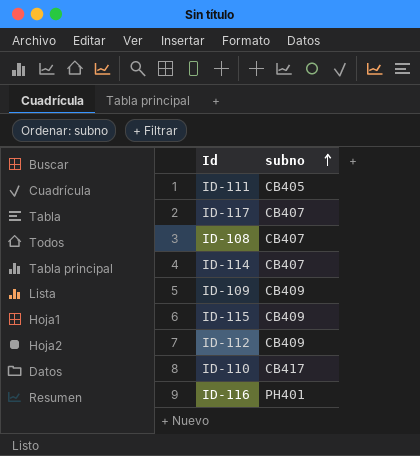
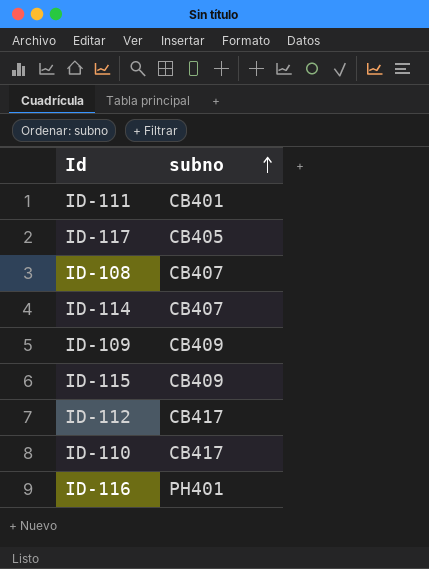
ID-111 | subno: CB405 -> CB401
ID-117 | subno: CB407 -> CB405
ID-112 | subno: CB409 -> CB417

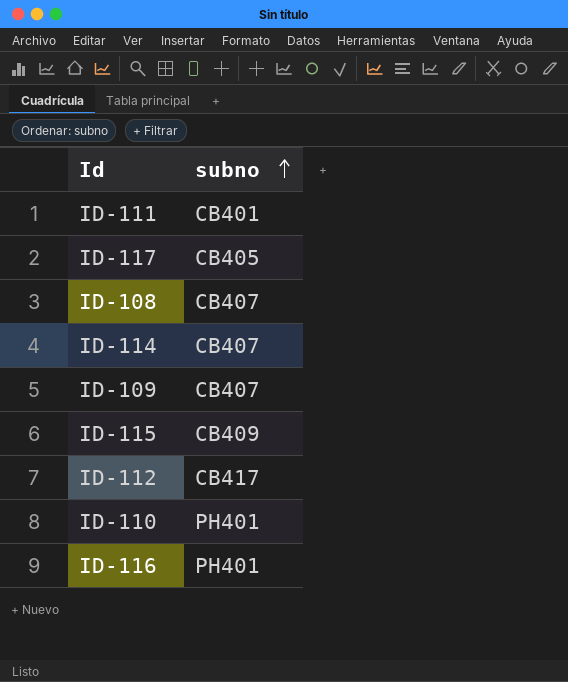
ID-109 | subno: CB409 -> CB407
ID-110 | subno: CB417 -> PH401

